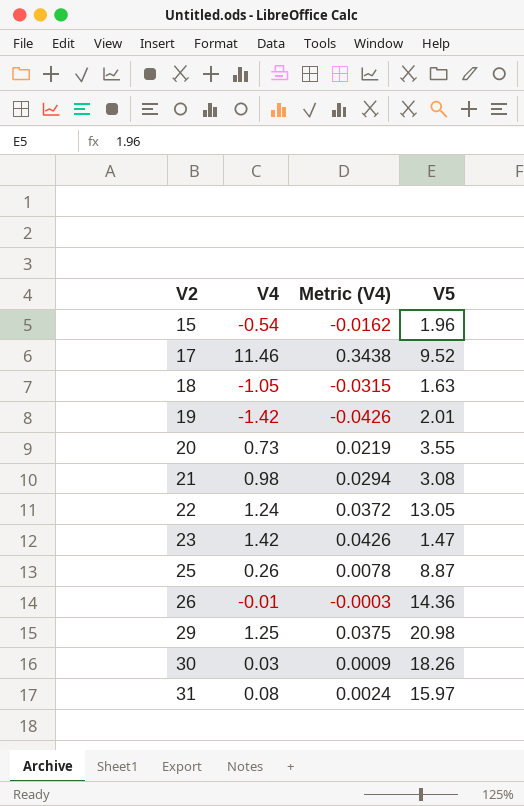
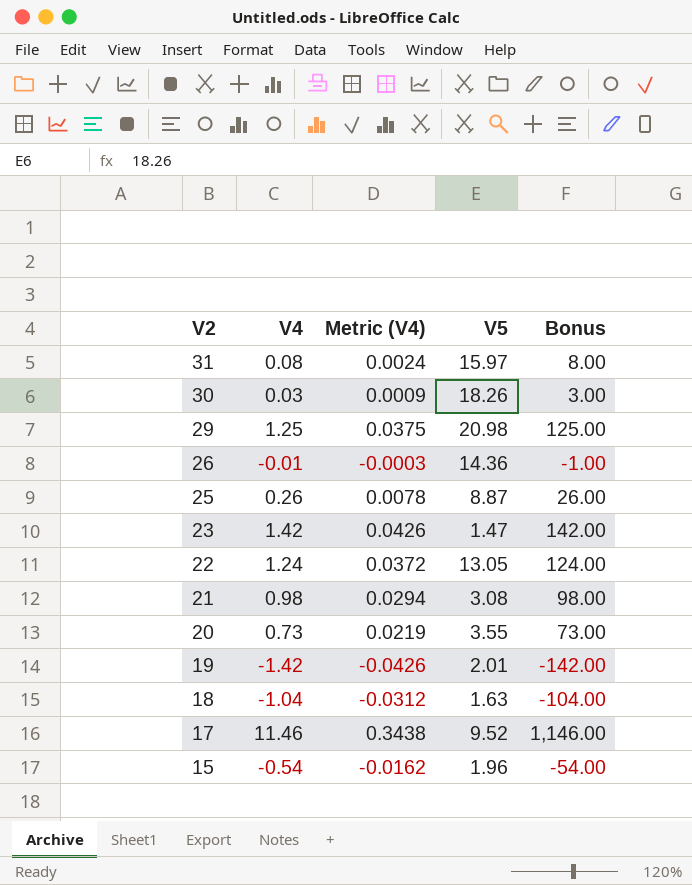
row order: V2 ascending -> V2 descending
column Bonus | formula: none -> [V4] * 100
18 | V4: -1.05 -> -1.04
18 | Metric (V4): -0.0315 -> -0.0312

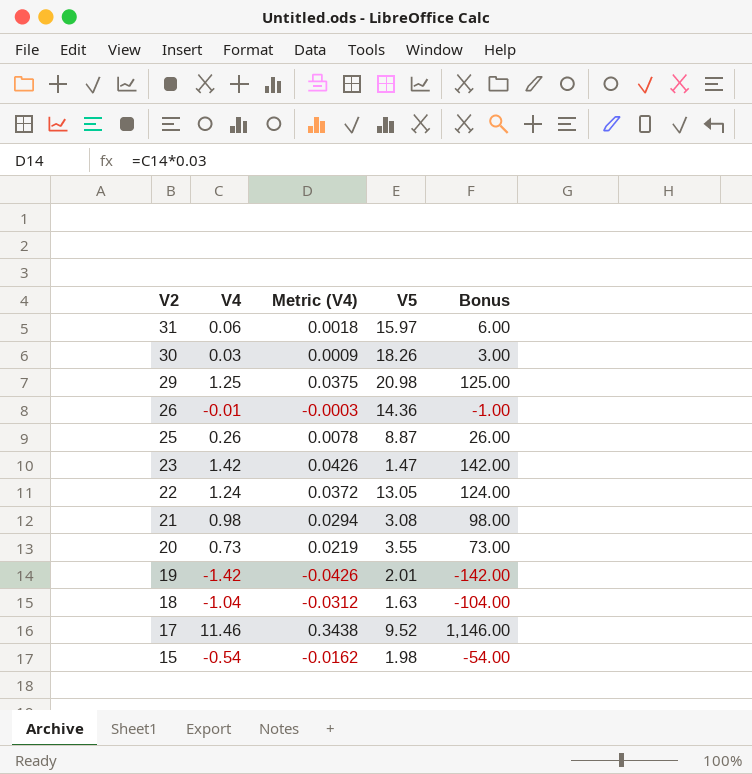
31 | V4: 0.08 -> 0.06
31 | Metric (V4): 0.0024 -> 0.0018
31 | Bonus: 8.00 -> 6.00
15 | V5: 1.96 -> 1.98

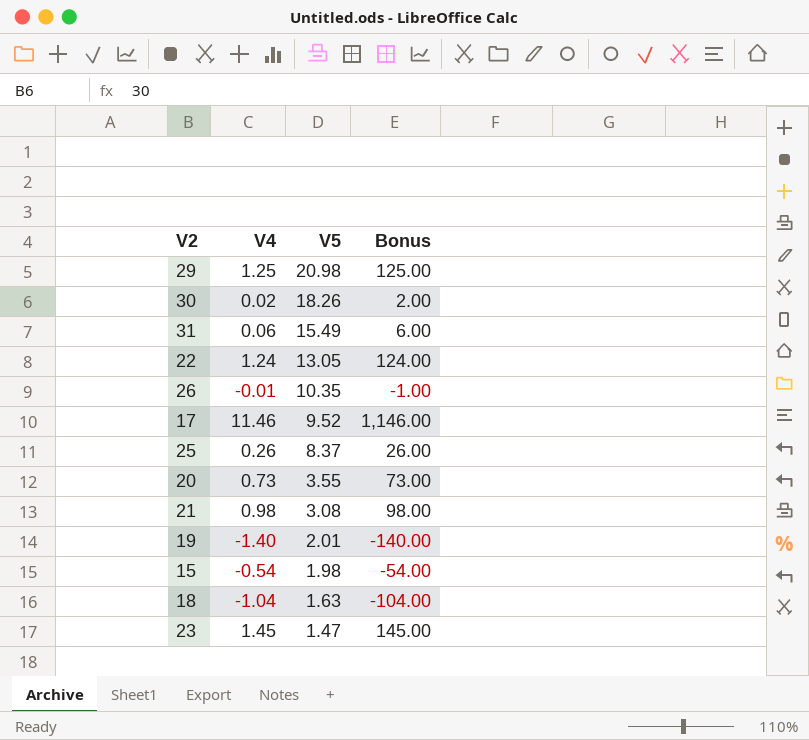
row order: V2 descending -> V5 descending
column Metric (V4) | formula: [V4] * 0.03 -> none
30 | V4: 0.03 -> 0.02
30 | Bonus: 3.00 -> 2.00
31 | V5: 15.97 -> 15.49
26 | V5: 14.36 -> 10.35
25 | V5: 8.87 -> 8.37
19 | V4: -1.42 -> -1.40
19 | Bonus: -142.00 -> -140.00
23 | V4: 1.42 -> 1.45
23 | Bonus: 142.00 -> 145.00

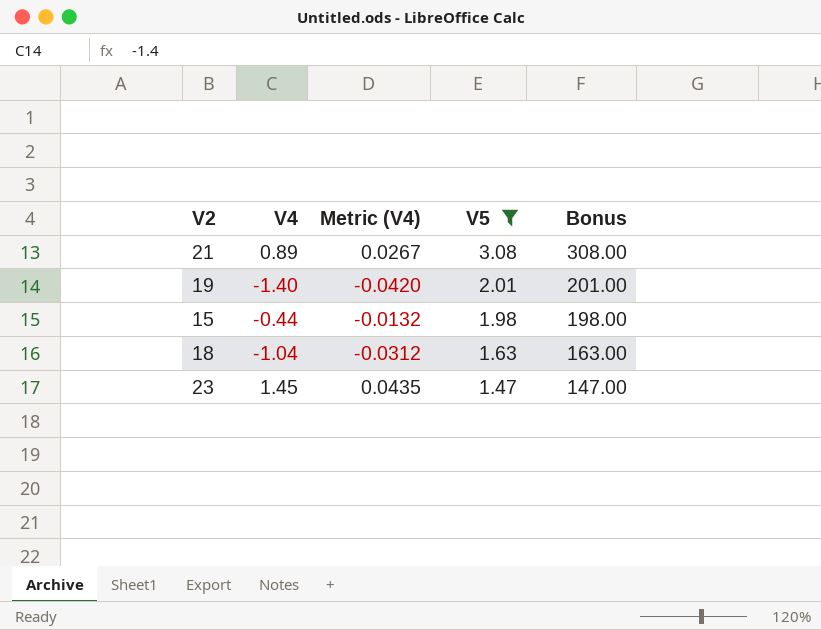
filter: none -> V5 <= 3.08
column Metric (V4) | formula: none -> [V4] * 0.03
column Bonus | formula: [V4] * 100 -> [V5] * 100
21 | V4: 0.98 -> 0.89
15 | V4: -0.54 -> -0.44

